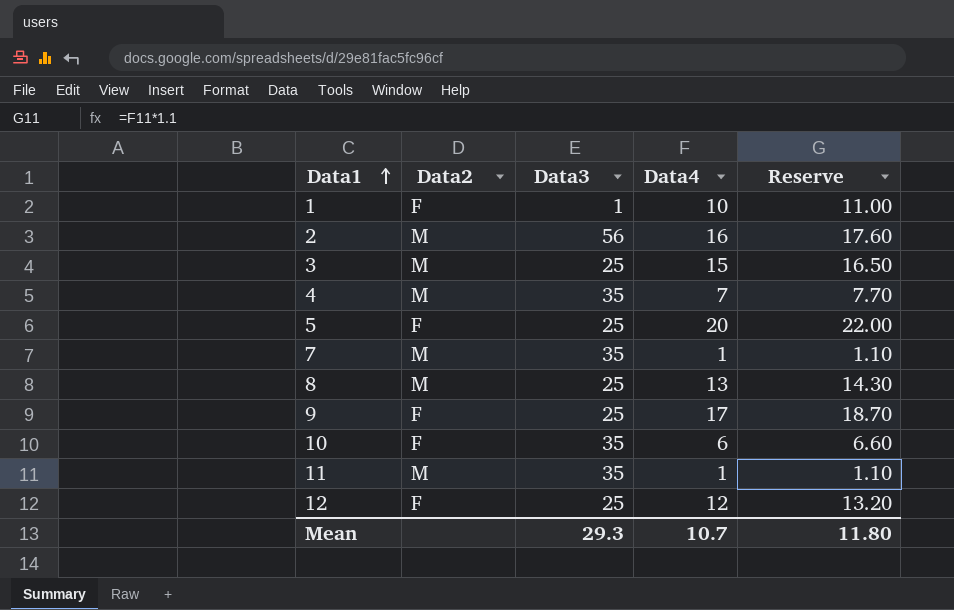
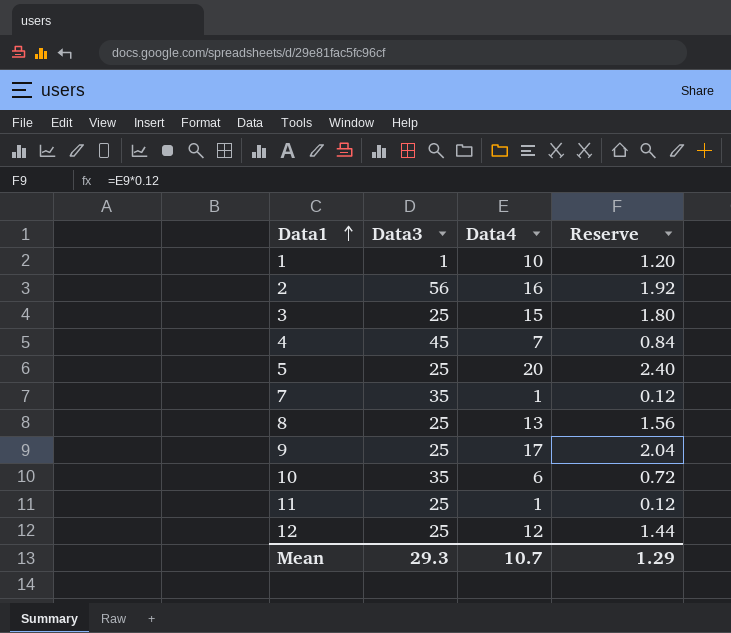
column Data2 | position: 2 -> none
column Reserve | formula: [Data4] * 1.1 -> [Data4] * 0.12
4 | Data3: 35 -> 45
11 | Data3: 35 -> 25
Mean | Reserve: 11.80 -> 1.29

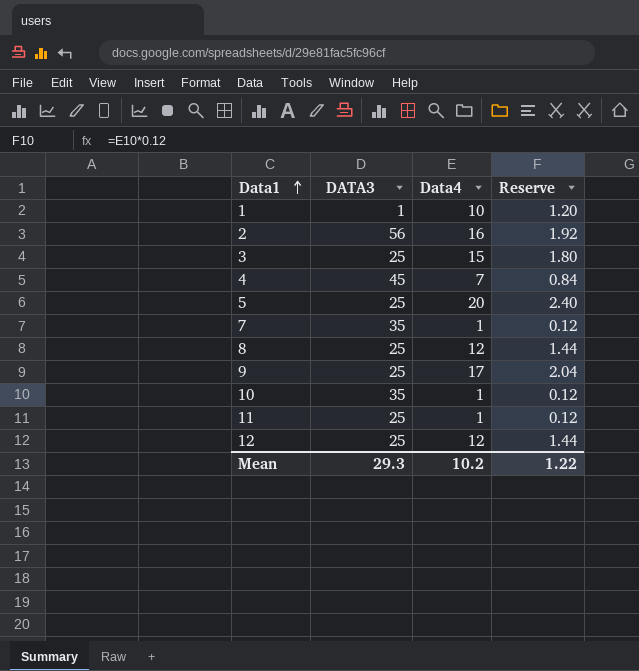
column name: Data3 -> DATA3
8 | Data4: 13 -> 12
8 | Reserve: 1.56 -> 1.44
10 | Data4: 6 -> 1
10 | Reserve: 0.72 -> 0.12
Mean | Data4: 10.7 -> 10.2
Mean | Reserve: 1.29 -> 1.22

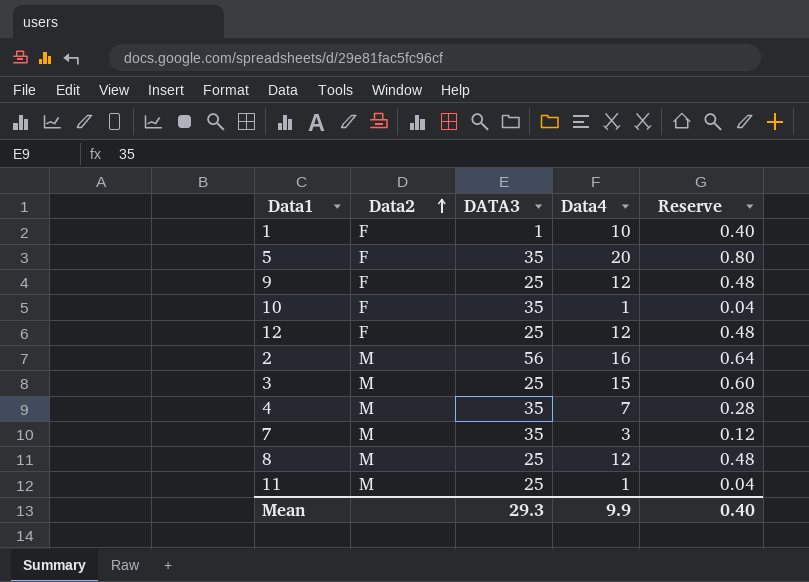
row order: Data1 ascending -> Data2 ascending
column Data2 | position: none -> 2
column Reserve | formula: [Data4] * 0.12 -> [Data4] * 0.04
5 | DATA3: 25 -> 35
9 | Data4: 17 -> 12
4 | DATA3: 45 -> 35
7 | Data4: 1 -> 3
Mean | Data4: 10.2 -> 9.9
Mean | Reserve: 1.22 -> 0.40

